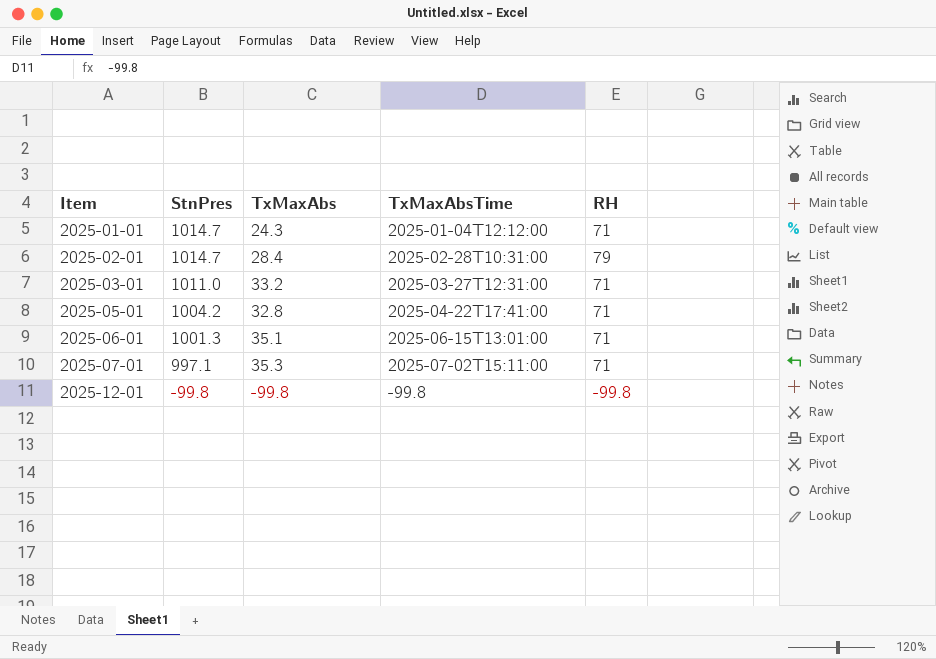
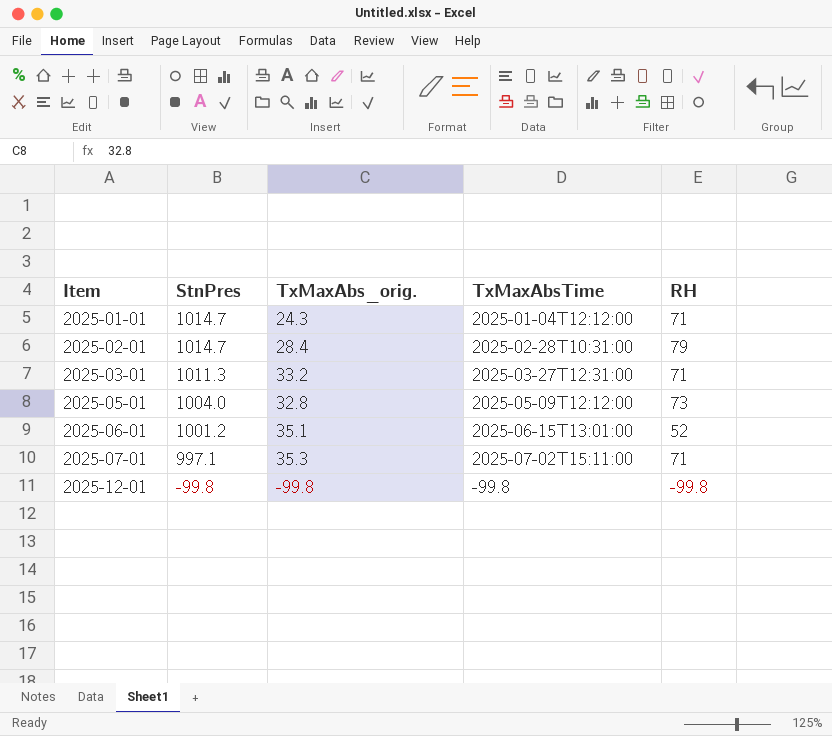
column name: TxMaxAbs -> TxMaxAbs_orig.
2025-03-01 | StnPres: 1011.0 -> 1011.3
2025-05-01 | StnPres: 1004.2 -> 1004.0
2025-05-01 | TxMaxAbsTime: 2025-04-22T17:41:00 -> 2025-05-09T12:12:00
2025-05-01 | RH: 71 -> 73
2025-06-01 | StnPres: 1001.3 -> 1001.2
2025-06-01 | RH: 71 -> 52

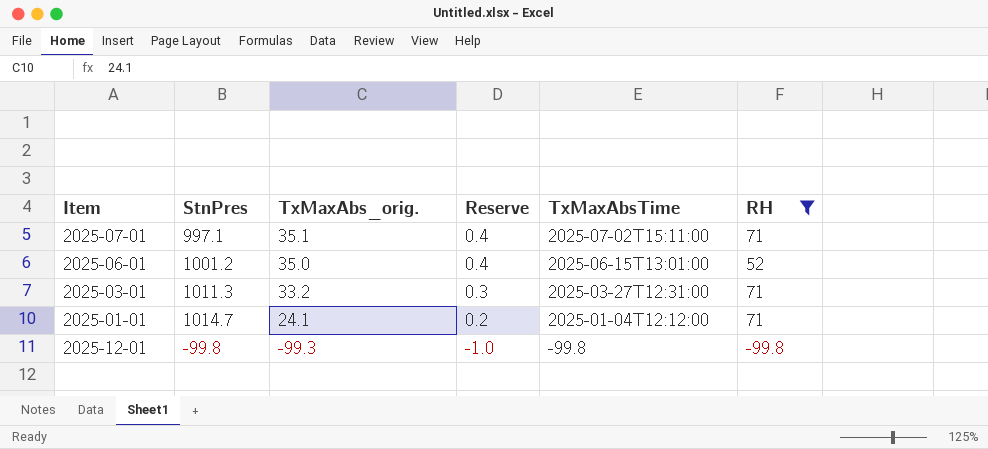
filter: none -> RH <= 71
row order: Item ascending -> TxMaxAbs_orig. descending
column Reserve | formula: none -> [TxMaxAbs_orig.] * 0.01
2025-07-01 | TxMaxAbs_orig.: 35.3 -> 35.1
2025-06-01 | TxMaxAbs_orig.: 35.1 -> 35.0
2025-01-01 | TxMaxAbs_orig.: 24.3 -> 24.1
2025-12-01 | TxMaxAbs_orig.: -99.8 -> -99.3

